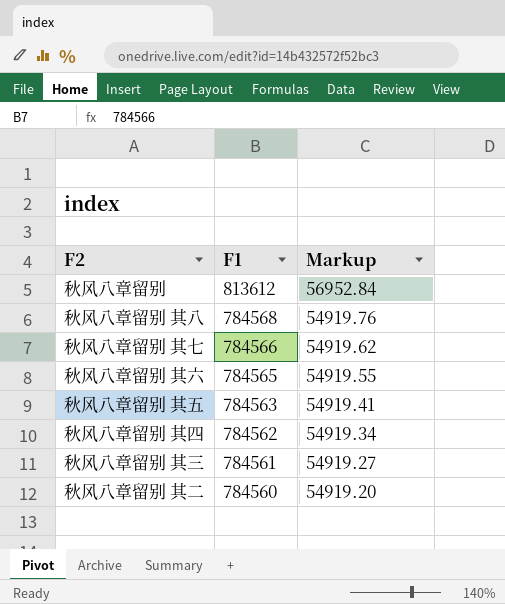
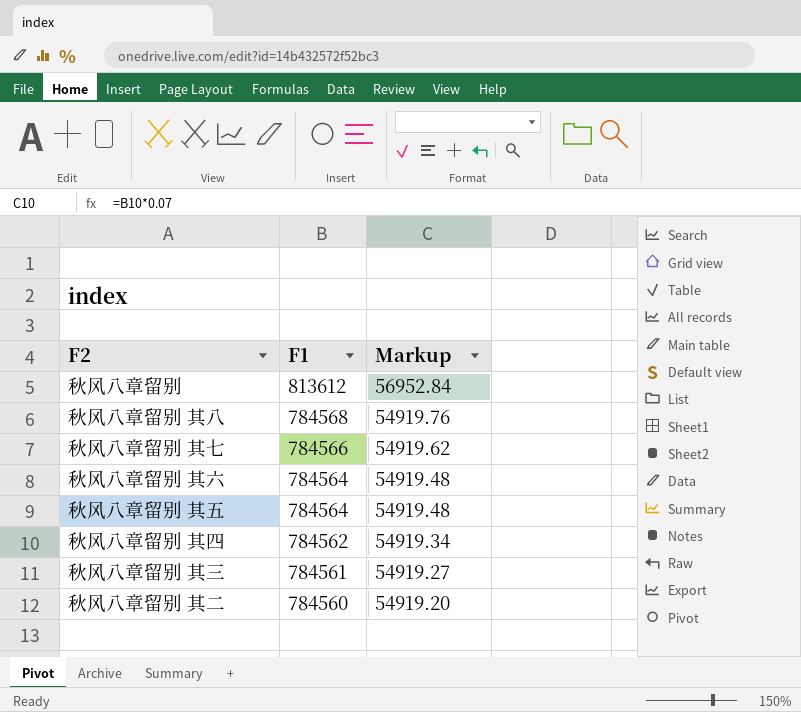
秋风八章留别 其六 | F1: 784565 -> 784564
秋风八章留别 其六 | Markup: 54919.55 -> 54919.48
秋风八章留别 其五 | F1: 784563 -> 784564
秋风八章留别 其五 | Markup: 54919.41 -> 54919.48

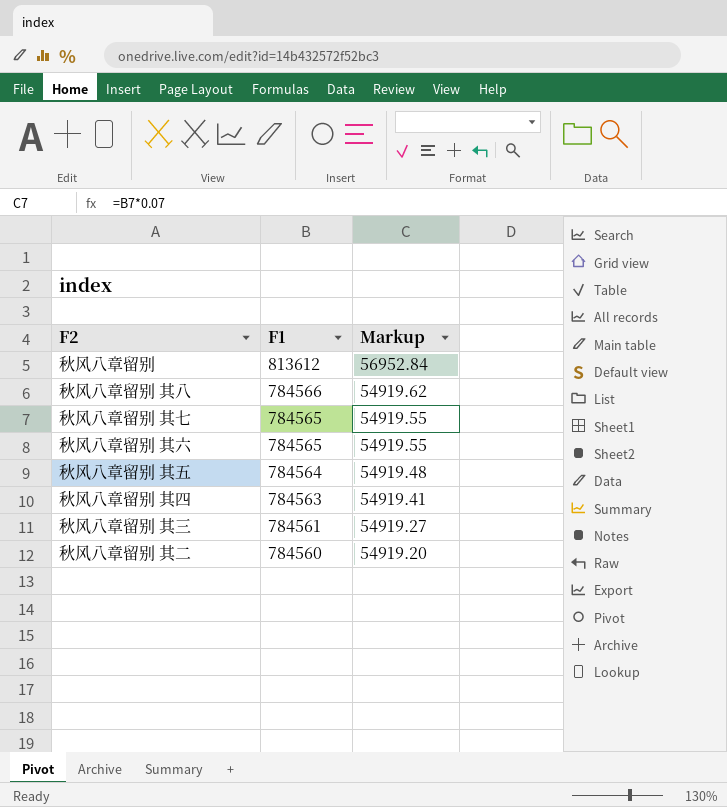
秋风八章留别 其八 | F1: 784568 -> 784566
秋风八章留别 其八 | Markup: 54919.76 -> 54919.62
秋风八章留别 其七 | F1: 784566 -> 784565
秋风八章留别 其七 | Markup: 54919.62 -> 54919.55
秋风八章留别 其六 | F1: 784564 -> 784565
秋风八章留别 其六 | Markup: 54919.48 -> 54919.55
秋风八章留别 其四 | F1: 784562 -> 784563
秋风八章留别 其四 | Markup: 54919.34 -> 54919.41

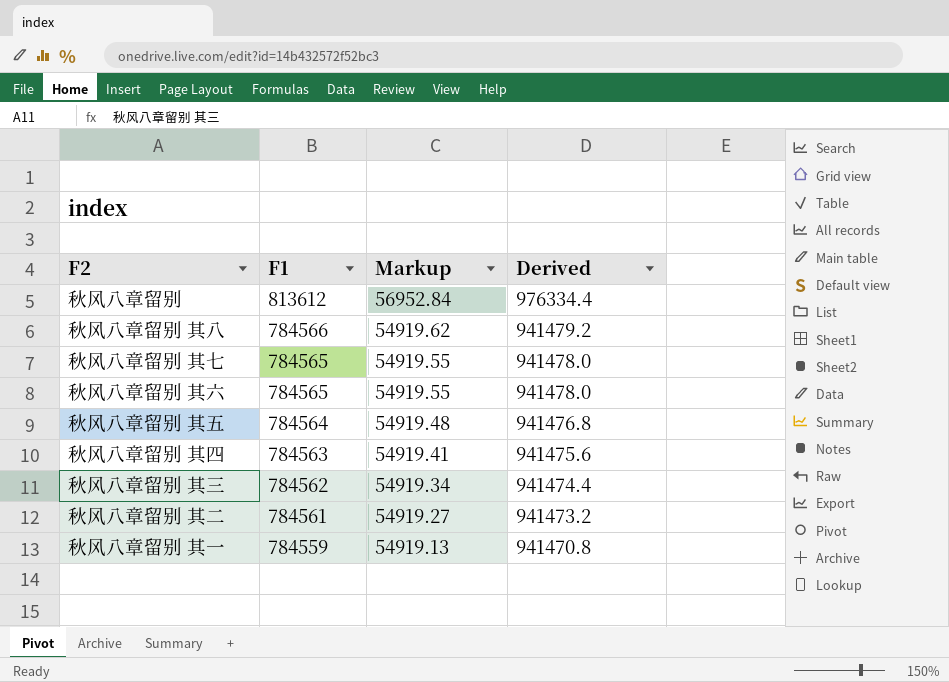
column Derived | formula: none -> [F1] * 1.2
秋风八章留别 其三 | F1: 784561 -> 784562
秋风八章留别 其三 | Markup: 54919.27 -> 54919.34
秋风八章留别 其二 | F1: 784560 -> 784561
秋风八章留别 其二 | Markup: 54919.20 -> 54919.27
row 秋风八章留别 其一: none -> 784559 | 54919.13 | 941470.8

